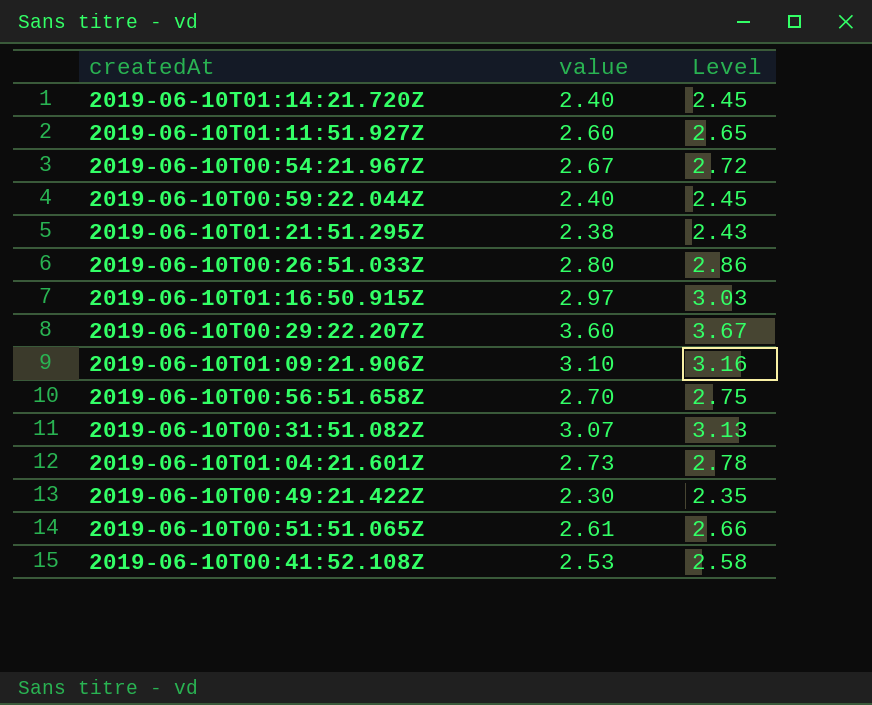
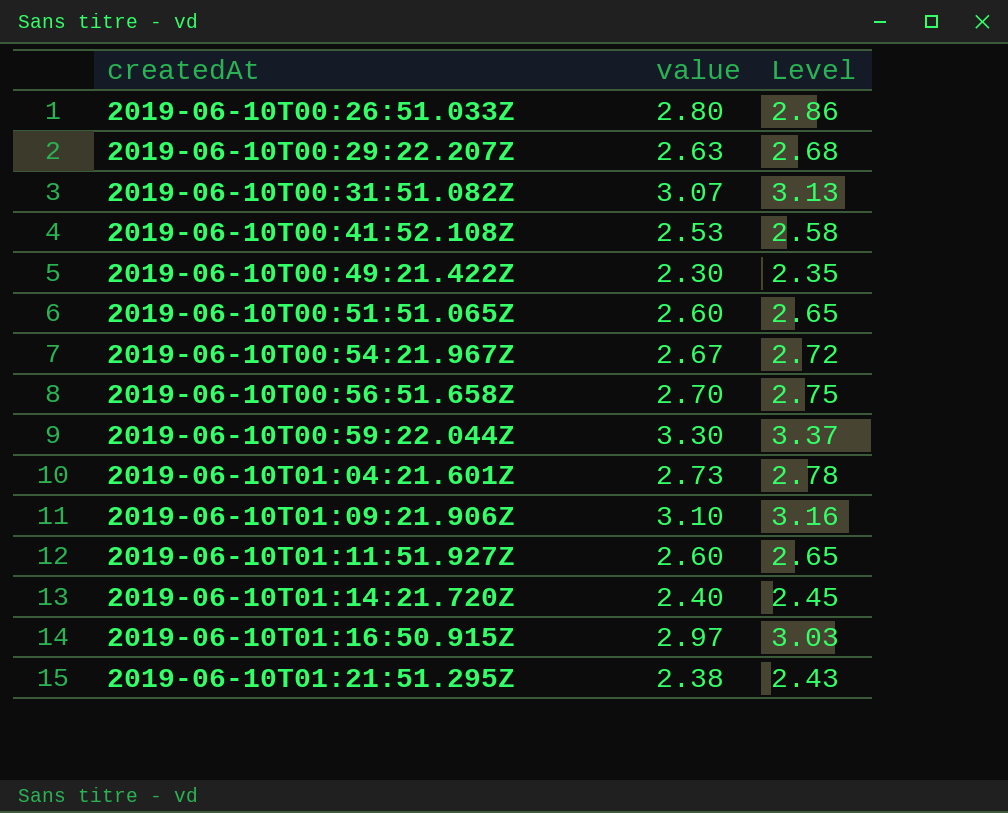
row order: none -> createdAt ascending
2019-06-10T00:29:22.207Z | value: 3.60 -> 2.63
2019-06-10T00:29:22.207Z | Level: 3.67 -> 2.68
2019-06-10T00:51:51.065Z | value: 2.61 -> 2.60
2019-06-10T00:51:51.065Z | Level: 2.66 -> 2.65
2019-06-10T00:59:22.044Z | value: 2.40 -> 3.30
2019-06-10T00:59:22.044Z | Level: 2.45 -> 3.37

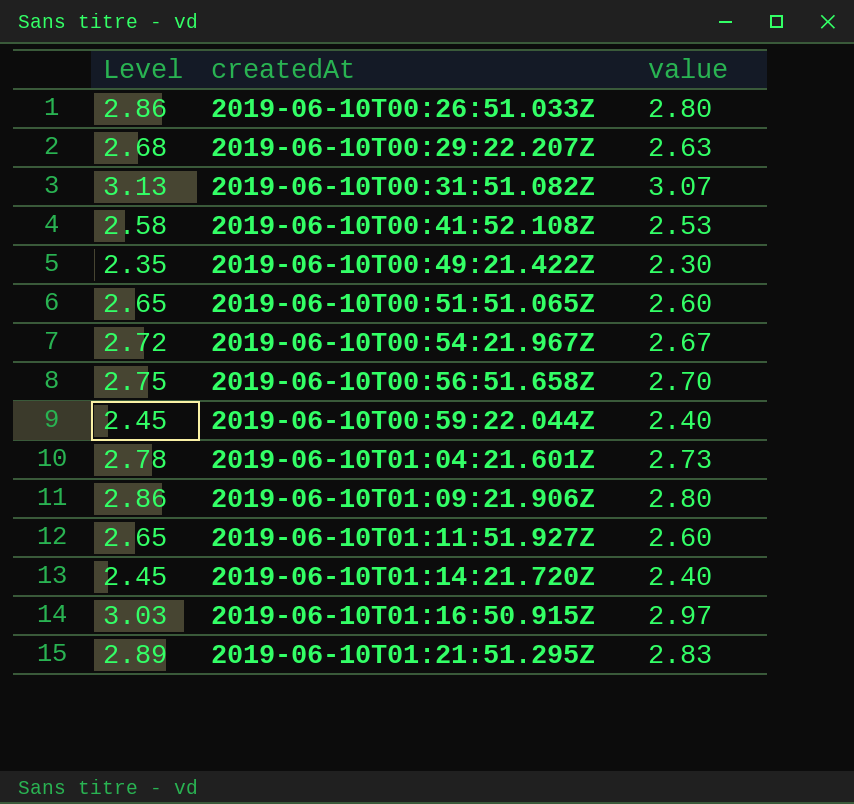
column Level | position: 3 -> 1
2019-06-10T00:59:22.044Z | Level: 3.37 -> 2.45
2019-06-10T00:59:22.044Z | value: 3.30 -> 2.40
2019-06-10T01:09:21.906Z | Level: 3.16 -> 2.86
2019-06-10T01:09:21.906Z | value: 3.10 -> 2.80
2019-06-10T01:21:51.295Z | Level: 2.43 -> 2.89
2019-06-10T01:21:51.295Z | value: 2.38 -> 2.83

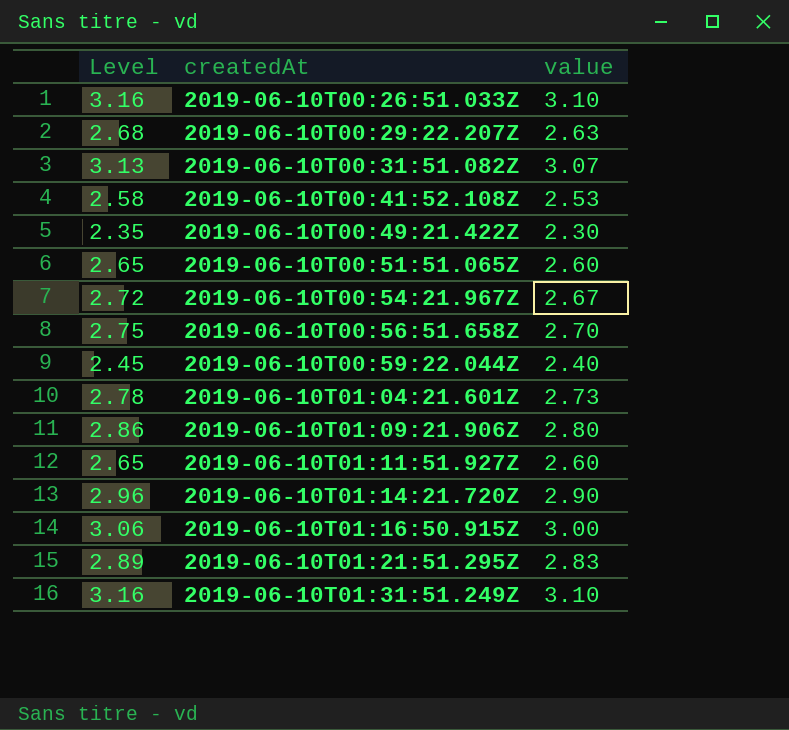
2019-06-10T00:26:51.033Z | Level: 2.86 -> 3.16
2019-06-10T00:26:51.033Z | value: 2.80 -> 3.10
2019-06-10T01:14:21.720Z | Level: 2.45 -> 2.96
2019-06-10T01:14:21.720Z | value: 2.40 -> 2.90
2019-06-10T01:16:50.915Z | Level: 3.03 -> 3.06
2019-06-10T01:16:50.915Z | value: 2.97 -> 3.00
row 2019-06-10T01:31:51.249Z: none -> 3.16 | 3.10

